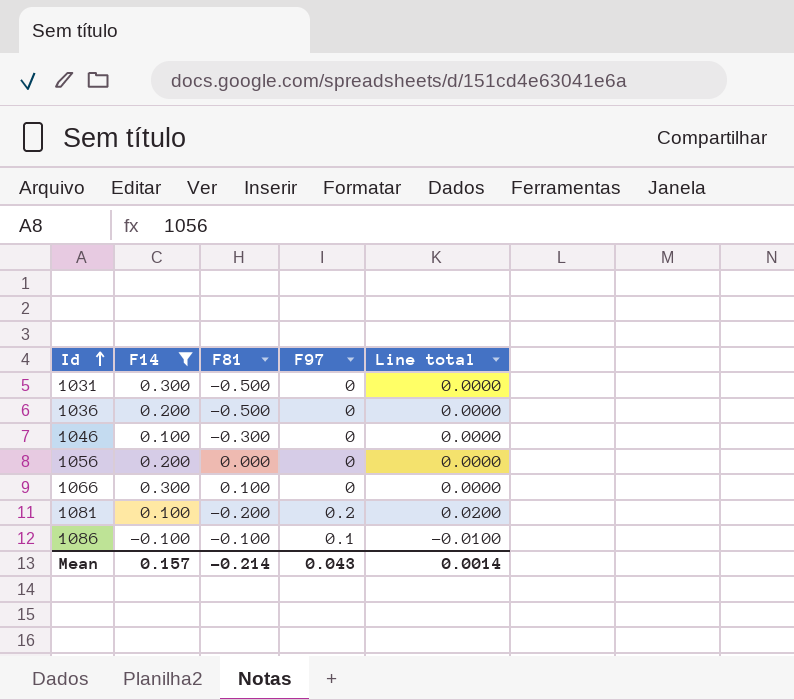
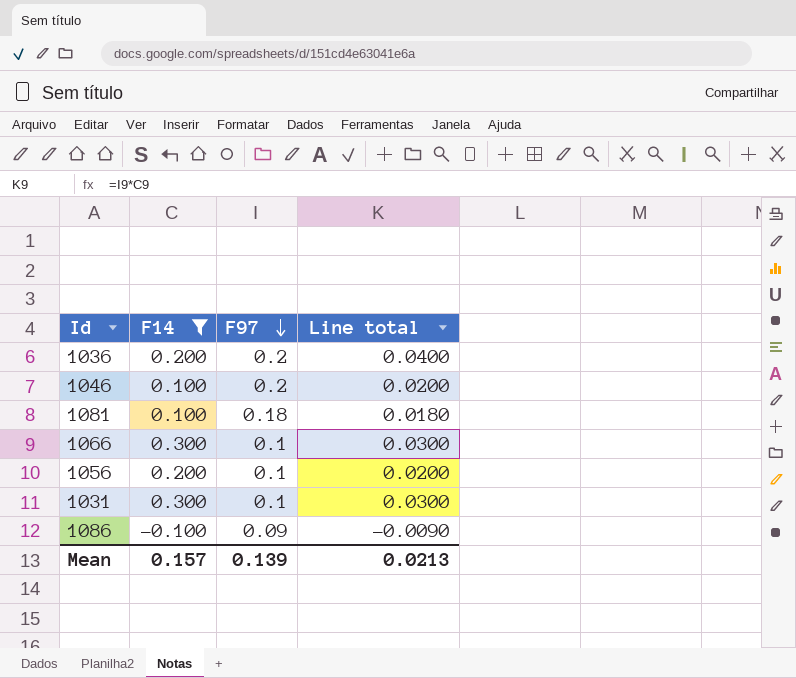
row order: Id ascending -> F97 descending
column F81 | position: 3 -> none
1036 | F97: 0 -> 0.2
1036 | Line total: 0.0000 -> 0.0400
1046 | F97: 0 -> 0.2
1046 | Line total: 0.0000 -> 0.0200
1081 | F97: 0.2 -> 0.18
1081 | Line total: 0.0200 -> 0.0180
1066 | F97: 0 -> 0.1
1066 | Line total: 0.0000 -> 0.0300
1056 | F97: 0 -> 0.1
1056 | Line total: 0.0000 -> 0.0200
1031 | F97: 0 -> 0.1
1031 | Line total: 0.0000 -> 0.0300
1086 | F97: 0.1 -> 0.09
1086 | Line total: -0.0100 -> -0.0090
Mean | F97: 0.043 -> 0.139
Mean | Line total: 0.0014 -> 0.0213

